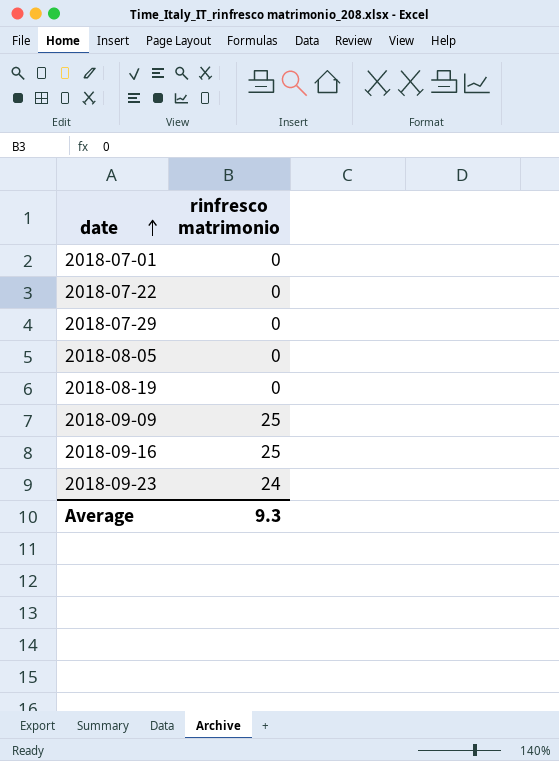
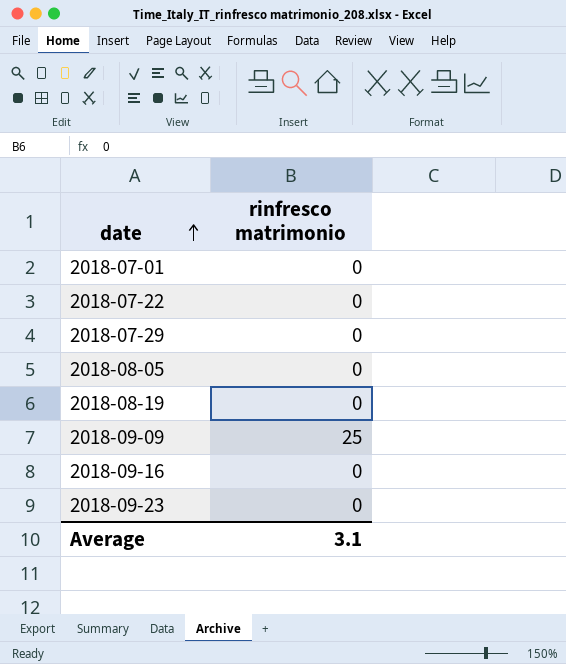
2018-09-16 | rinfresco matrimonio: 25 -> 0
2018-09-23 | rinfresco matrimonio: 24 -> 0
Average | rinfresco matrimonio: 9.3 -> 3.1

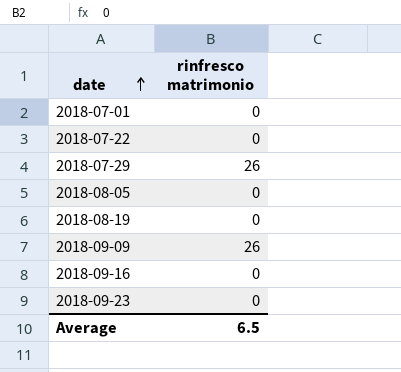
2018-07-29 | rinfresco matrimonio: 0 -> 26
2018-09-09 | rinfresco matrimonio: 25 -> 26
Average | rinfresco matrimonio: 3.1 -> 6.5

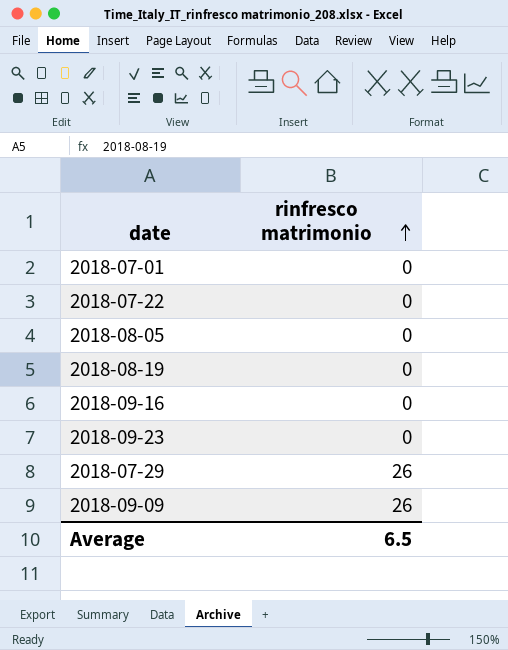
row order: date ascending -> rinfresco matrimonio ascending

